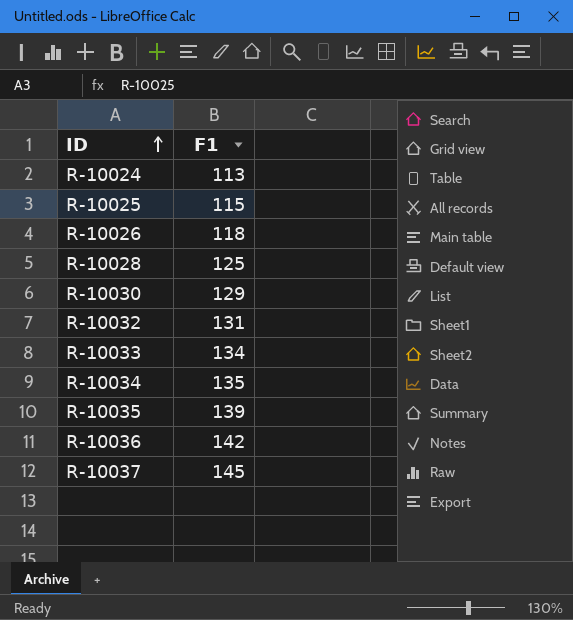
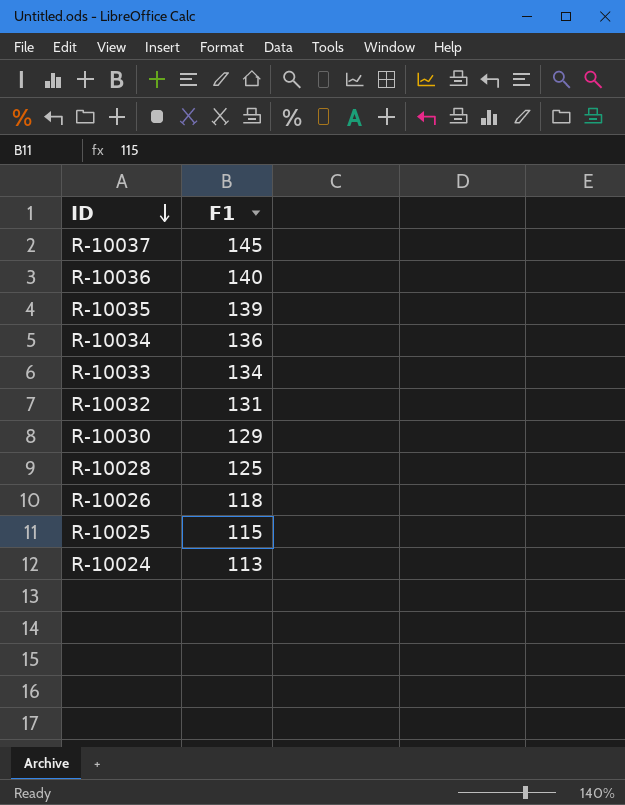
row order: ID ascending -> ID descending
R-10036 | F1: 142 -> 140
R-10034 | F1: 135 -> 136

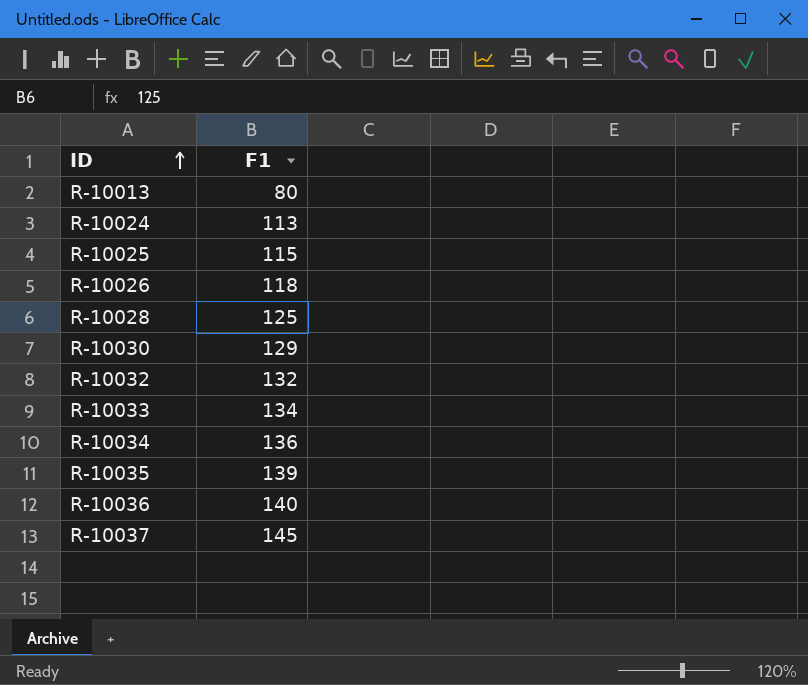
row order: ID descending -> ID ascending
row R-10013: none -> 80
R-10032 | F1: 131 -> 132

